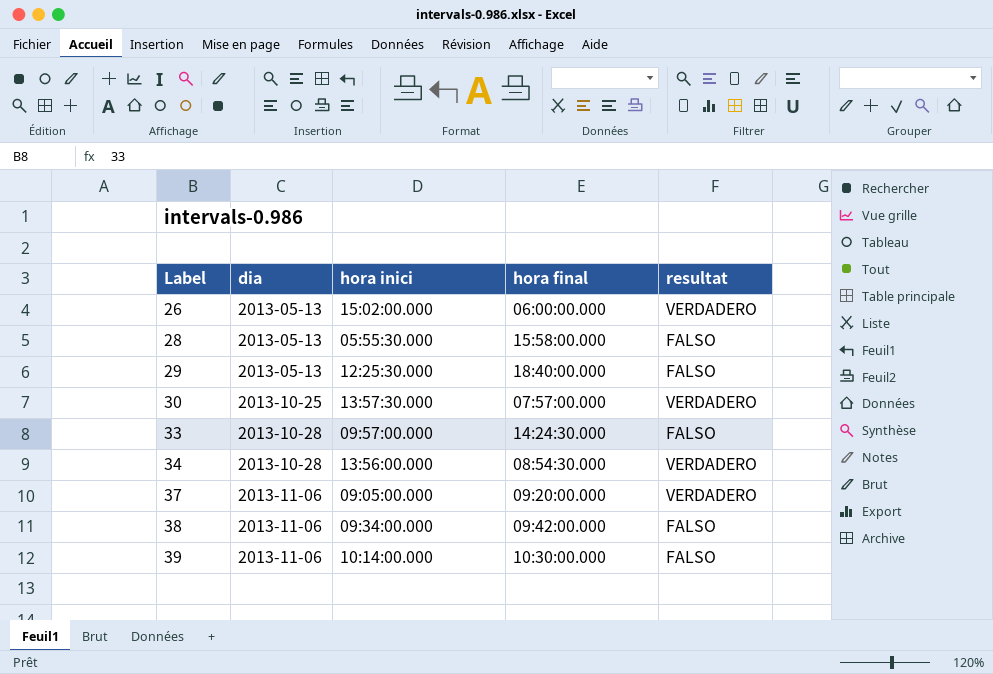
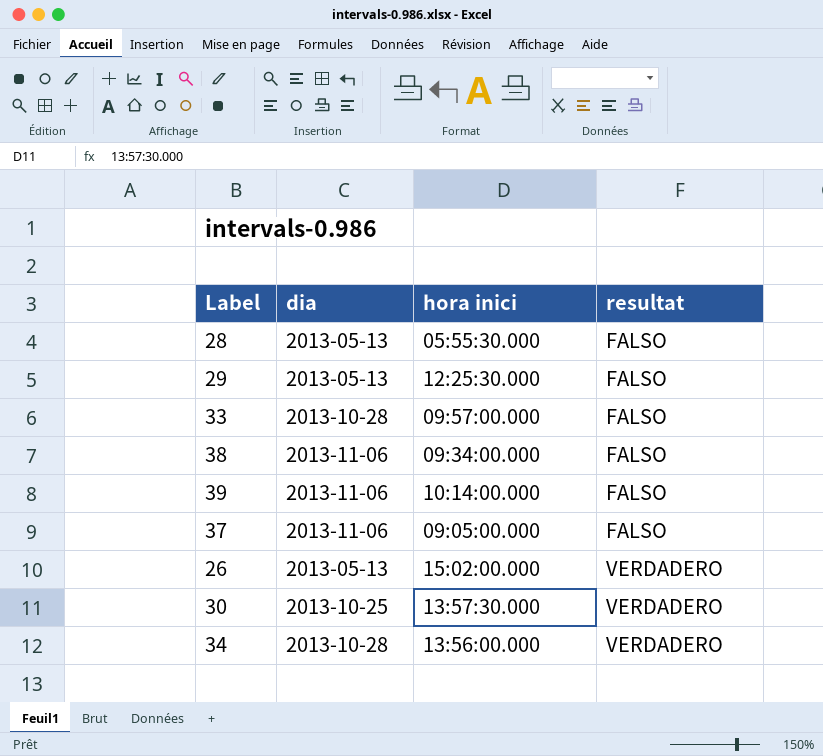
row order: Label ascending -> resultat ascending
column hora final | position: 4 -> none
37 | resultat: VERDADERO -> FALSO

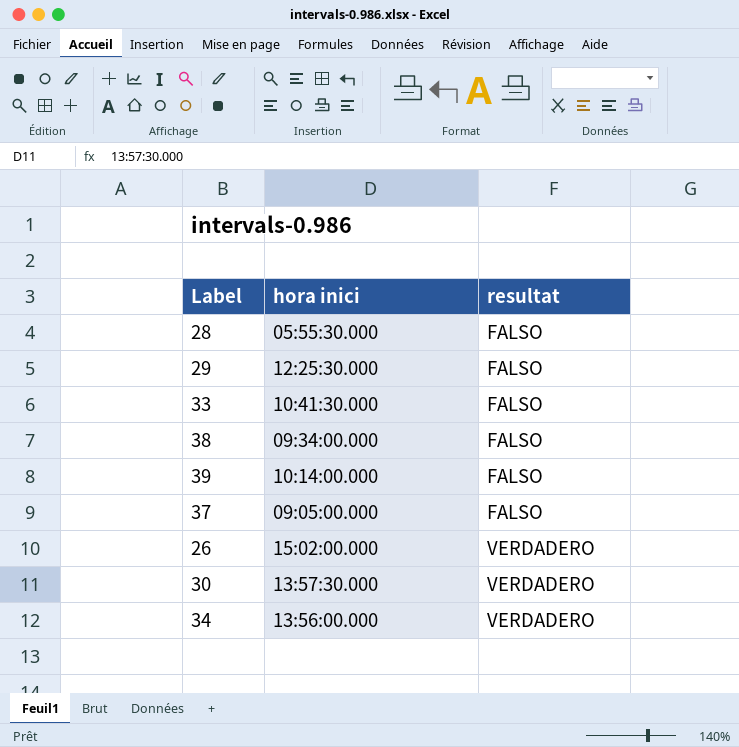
column dia | position: 2 -> none
33 | hora inici: 09:57:00.000 -> 10:41:30.000

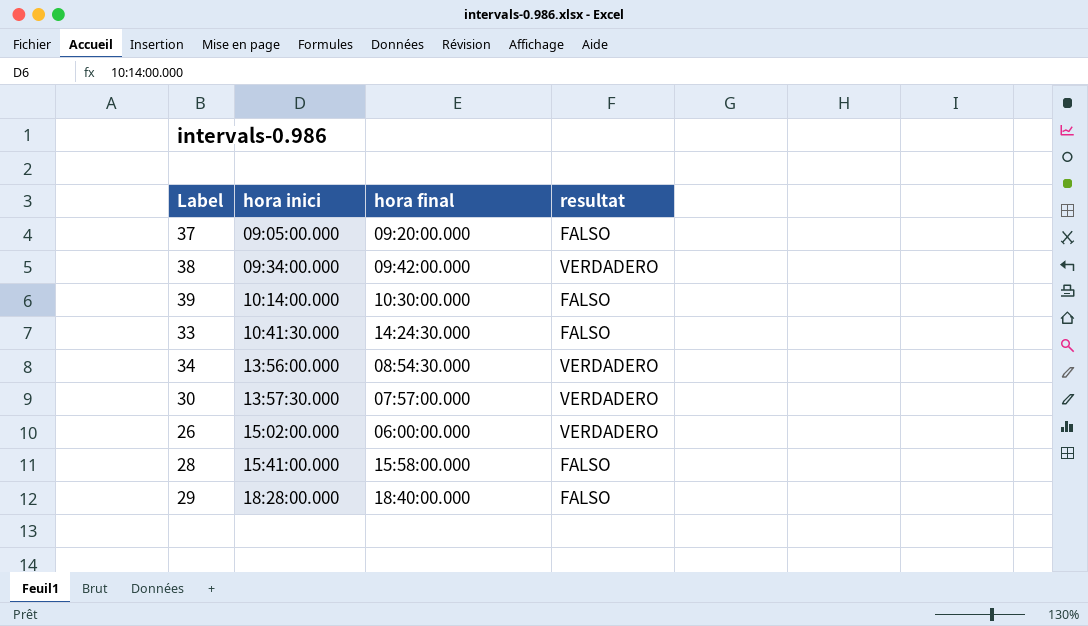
row order: resultat ascending -> hora inici ascending
column hora final | position: none -> 3
38 | resultat: FALSO -> VERDADERO
28 | hora inici: 05:55:30.000 -> 15:41:00.000
29 | hora inici: 12:25:30.000 -> 18:28:00.000

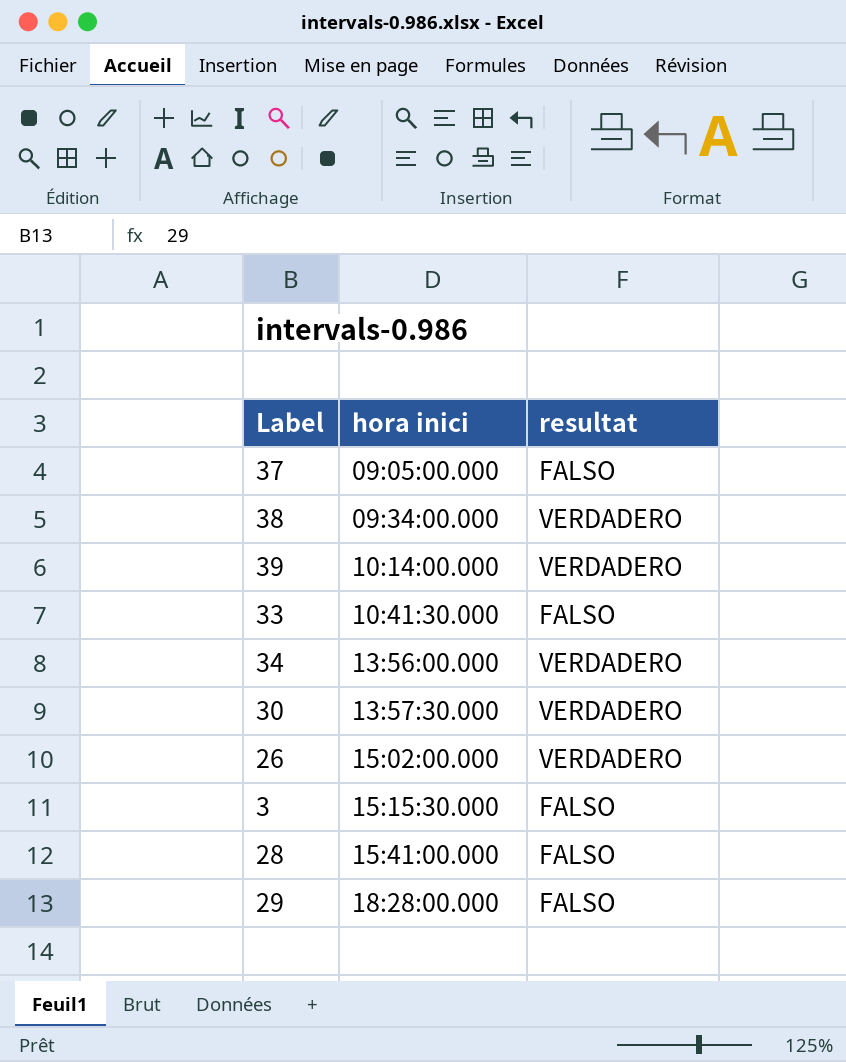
column hora final | position: 3 -> none
39 | resultat: FALSO -> VERDADERO
row 3: none -> 15:15:30.000 | FALSO

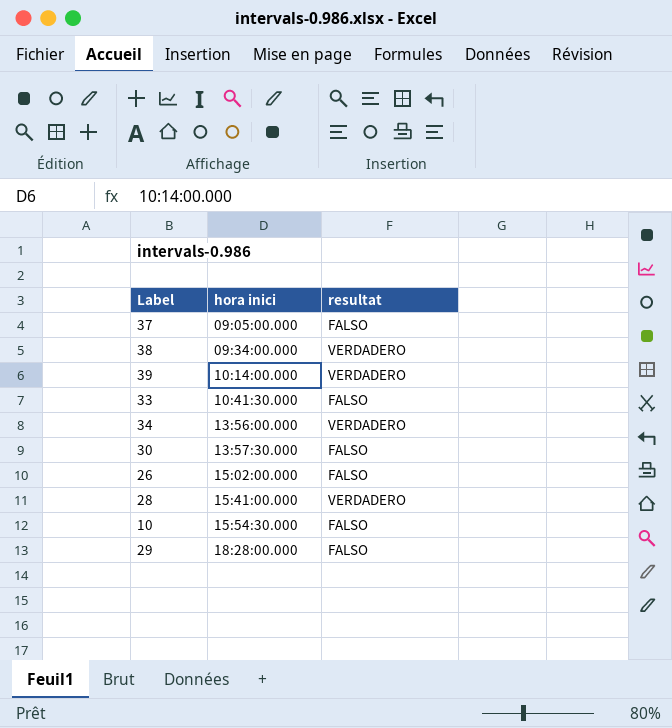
row 3: 15:15:30.000 | FALSO -> none
30 | resultat: VERDADERO -> FALSO
26 | resultat: VERDADERO -> FALSO
28 | resultat: FALSO -> VERDADERO
row 10: none -> 15:54:30.000 | FALSO

